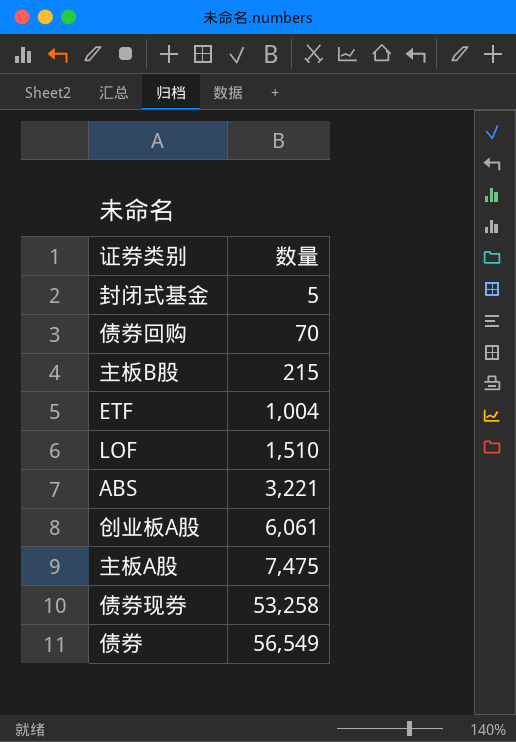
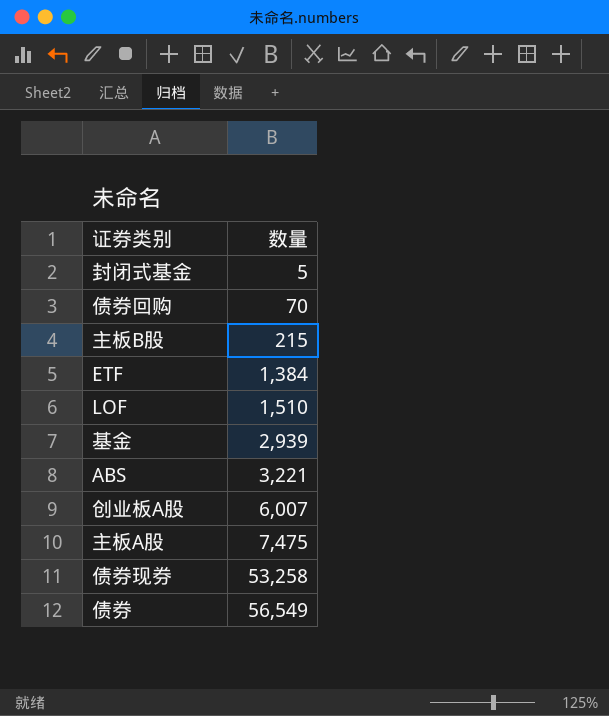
ETF | 数量: 1,004 -> 1,384
row 基金: none -> 2,939
创业板A股 | 数量: 6,061 -> 6,007

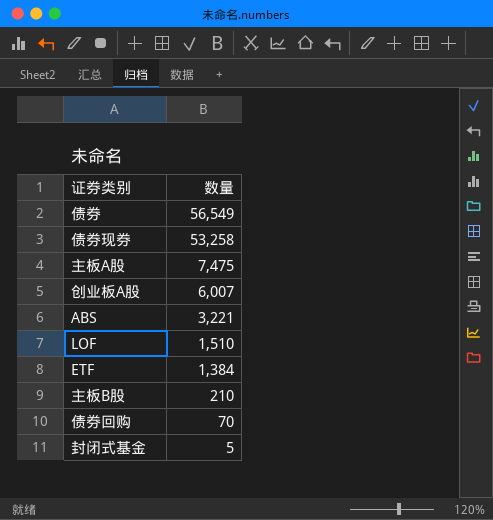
row order: 数量 ascending -> 数量 descending
row 基金: 2,939 -> none
主板B股 | 数量: 215 -> 210

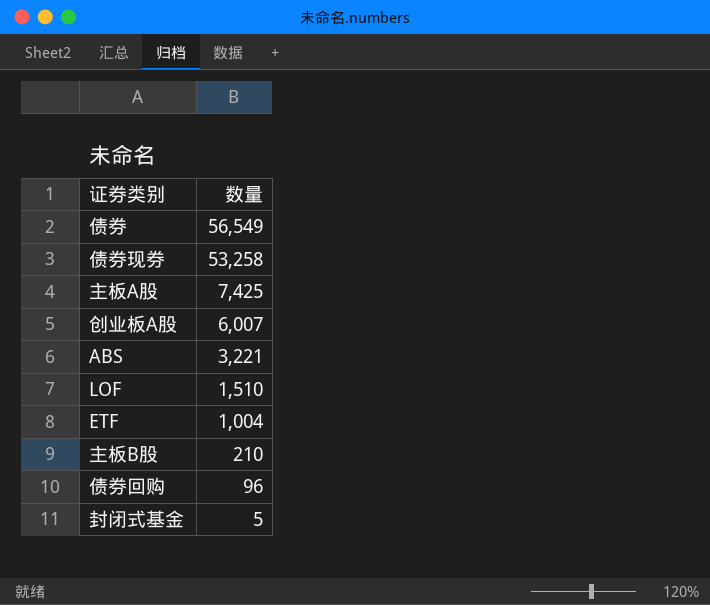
主板A股 | 数量: 7,475 -> 7,425
ETF | 数量: 1,384 -> 1,004
债券回购 | 数量: 70 -> 96

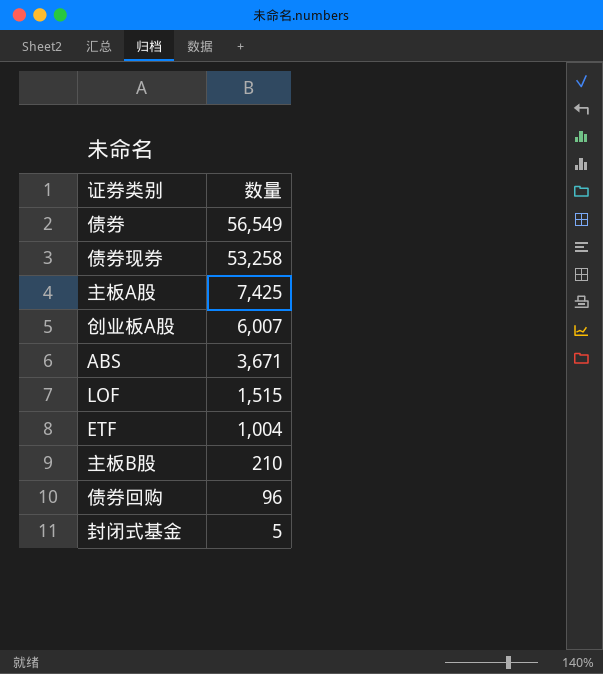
ABS | 数量: 3,221 -> 3,671
LOF | 数量: 1,510 -> 1,515

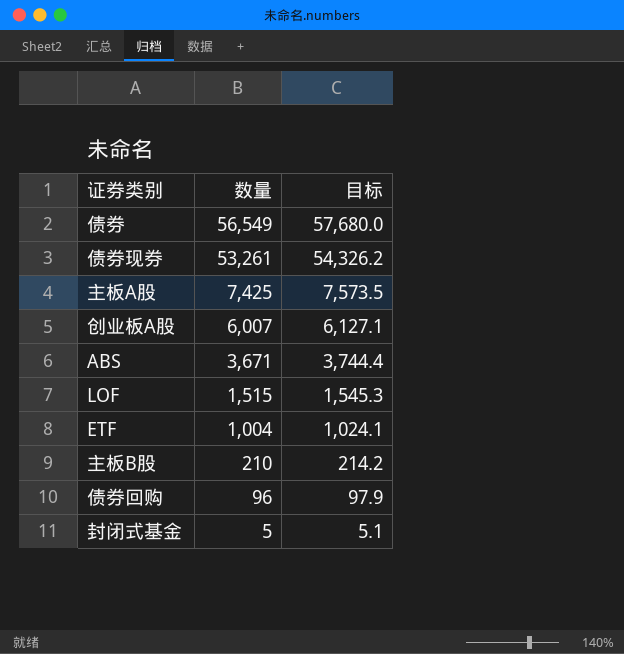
column 目标 | formula: none -> [数量] * 1.02
债券现券 | 数量: 53,258 -> 53,261

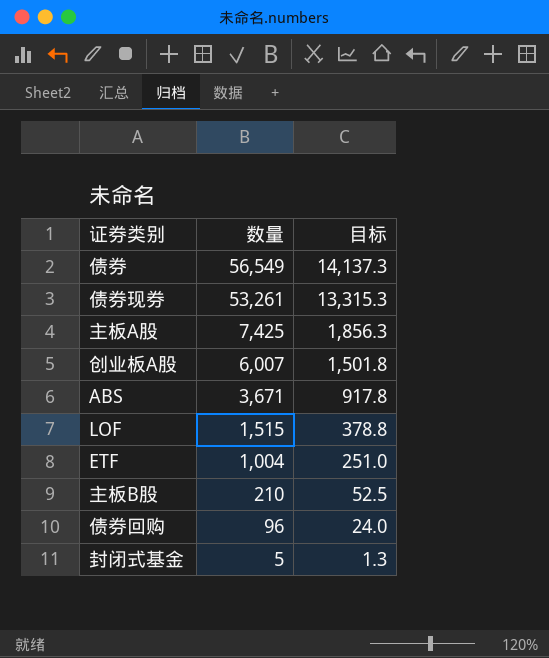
column 目标 | formula: [数量] * 1.02 -> [数量] * 0.25

